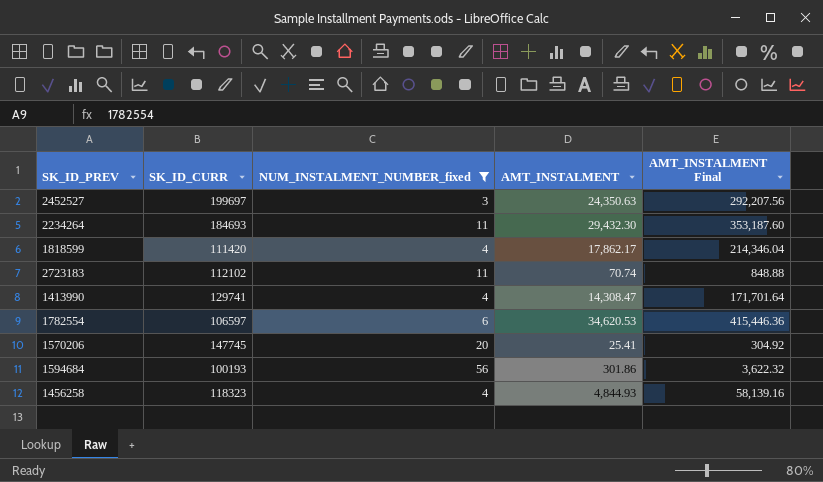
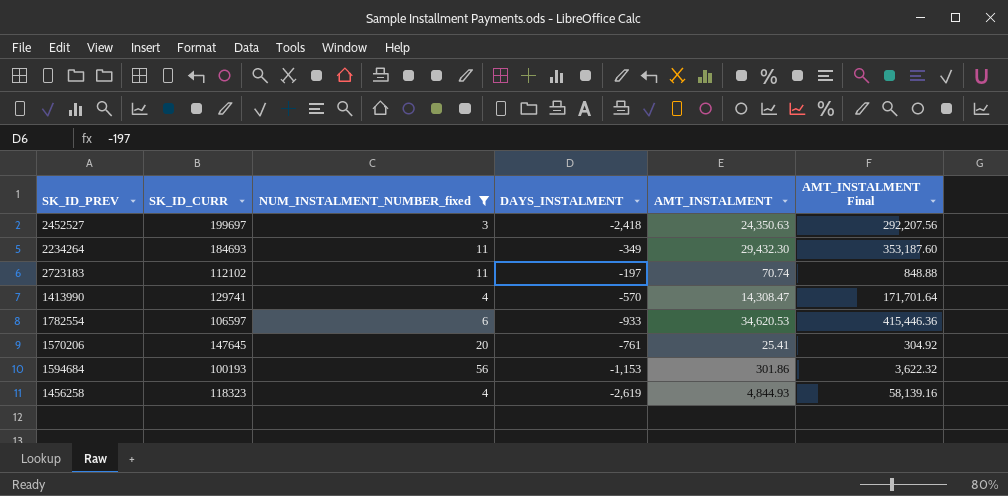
column DAYS_INSTALMENT | position: none -> 4
row 1818599: 111420 | 4 | 17,862.17 | 214,346.04 -> none
1570206 | SK_ID_CURR: 147745 -> 147645

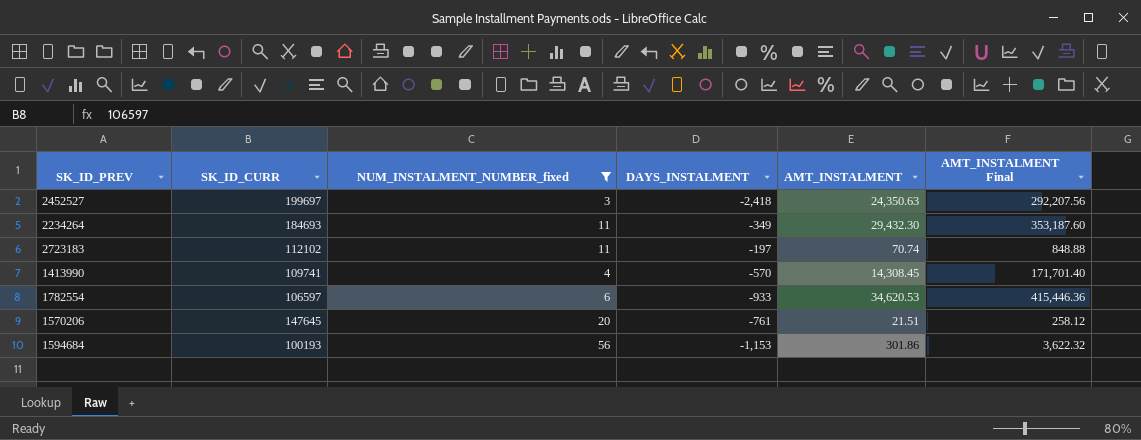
row 1456258: 118323 | 4 | -2,619 | 4,844.93 | 58,139.16 -> none
1413990 | SK_ID_CURR: 129741 -> 109741
1413990 | AMT_INSTALMENT: 14,308.47 -> 14,308.45
1413990 | AMT_INSTALMENT Final: 171,701.64 -> 171,701.40
1570206 | AMT_INSTALMENT: 25.41 -> 21.51
1570206 | AMT_INSTALMENT Final: 304.92 -> 258.12

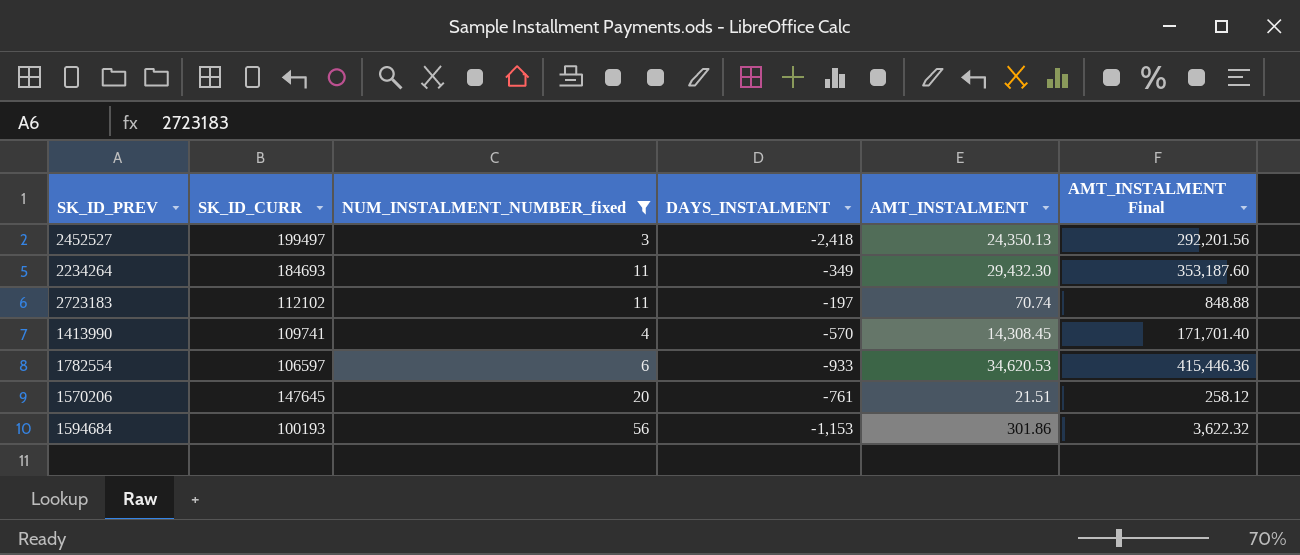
2452527 | SK_ID_CURR: 199697 -> 199497
2452527 | AMT_INSTALMENT: 24,350.63 -> 24,350.13
2452527 | AMT_INSTALMENT Final: 292,207.56 -> 292,201.56

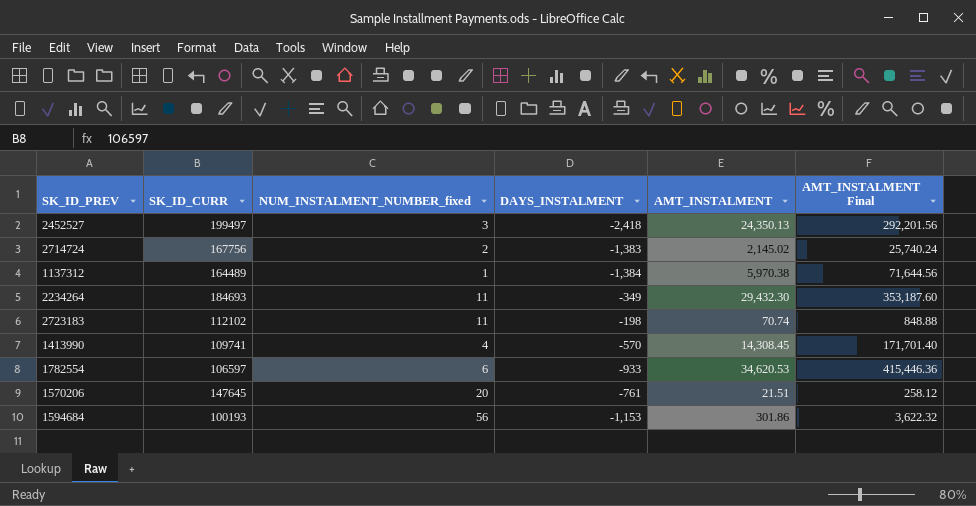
filter: NUM_INSTALMENT_NUMBER_fixed >= 3 -> none
2723183 | DAYS_INSTALMENT: -197 -> -198

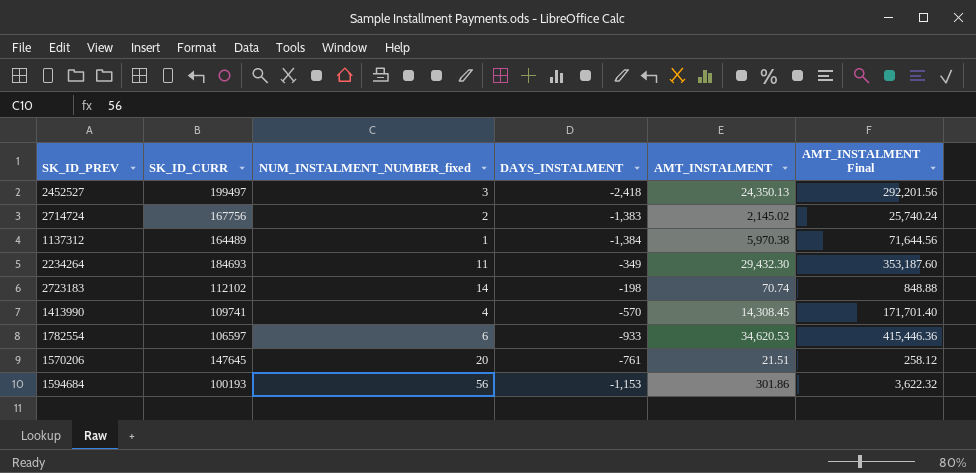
2723183 | NUM_INSTALMENT_NUMBER_fixed: 11 -> 14

